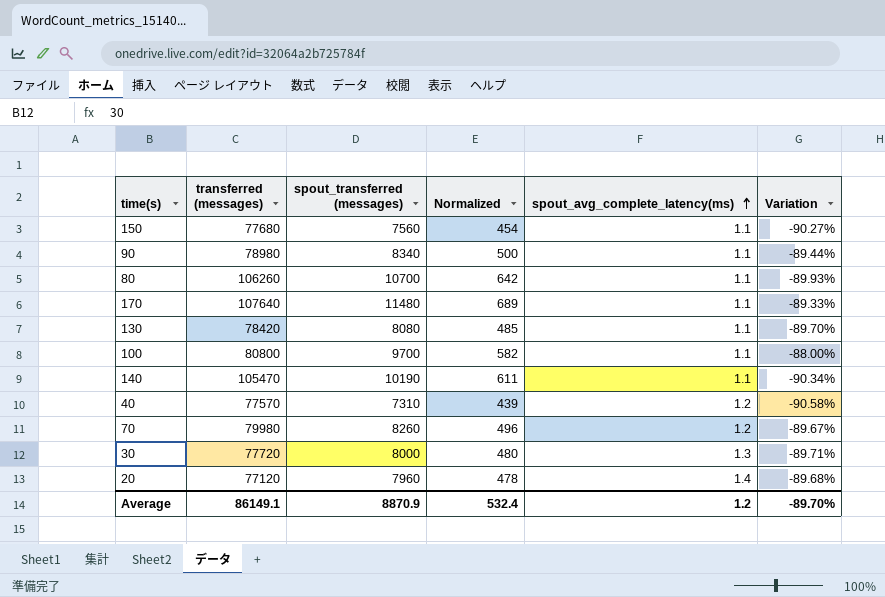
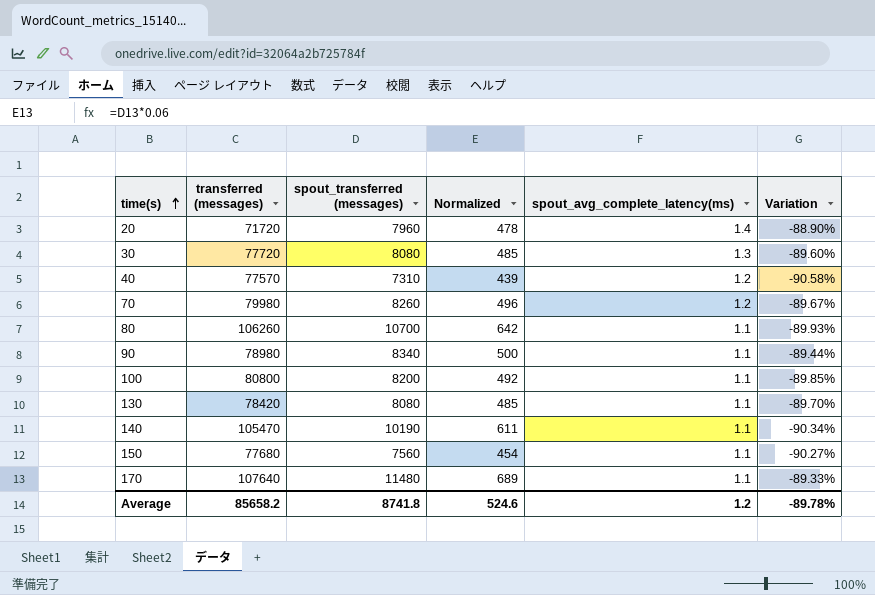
row order: spout_avg_complete_latency(ms) ascending -> time(s) ascending
20 | transferred (messages): 77120 -> 71720
20 | Variation: -89.68% -> -88.90%
30 | spout_transferred (messages): 8000 -> 8080
30 | Normalized: 480 -> 485
30 | Variation: -89.71% -> -89.60%
100 | spout_transferred (messages): 9700 -> 8200
100 | Normalized: 582 -> 492
100 | Variation: -88.00% -> -89.85%
Average | transferred (messages): 86149.1 -> 85658.2
Average | spout_transferred (messages): 8870.9 -> 8741.8
Average | Normalized: 532.4 -> 524.6
Average | Variation: -89.70% -> -89.78%

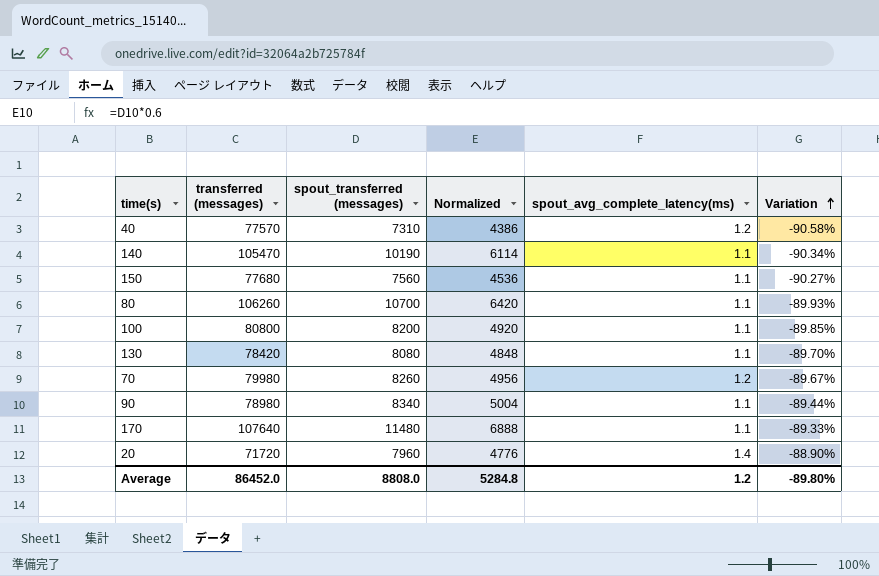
row order: time(s) ascending -> Variation ascending
column Normalized | formula: [spout_transferred (messages)] * 0.06 -> [spout_transferred (messages)] * 0.6
row 30: 77720 | 8080 | 485 | 1.3 | -89.60% -> none
Average | transferred (messages): 85658.2 -> 86452.0
Average | spout_transferred (messages): 8741.8 -> 8808.0
Average | Normalized: 524.6 -> 5284.8
Average | Variation: -89.78% -> -89.80%

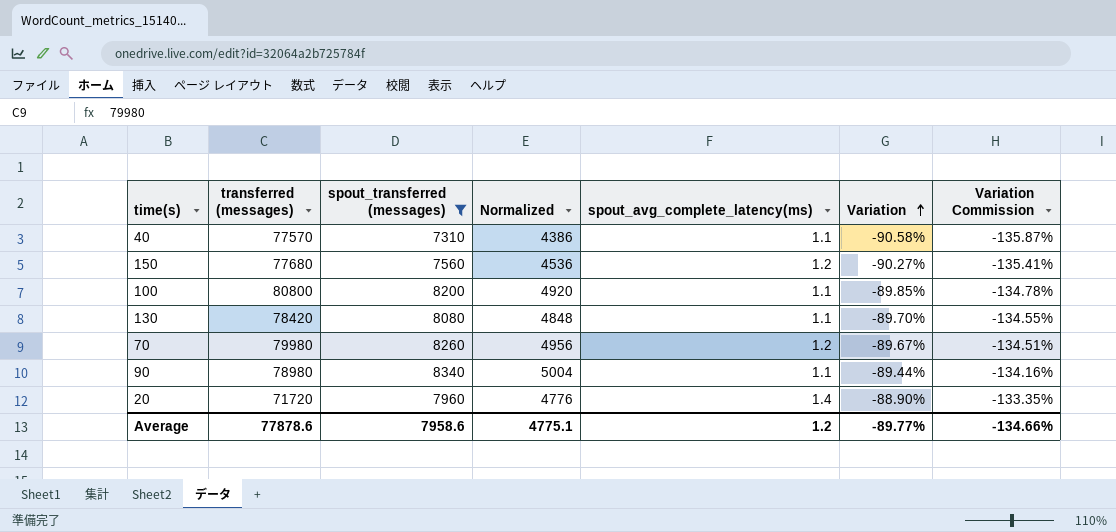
filter: none -> spout_transferred (messages) <= 8340
column Variation Commission | formula: none -> [Variation] * 1.5
40 | spout_avg_complete_latency(ms): 1.2 -> 1.1
150 | spout_avg_complete_latency(ms): 1.1 -> 1.2
Average | transferred (messages): 86452.0 -> 77878.6
Average | spout_transferred (messages): 8808.0 -> 7958.6
Average | Normalized: 5284.8 -> 4775.1
Average | Variation: -89.80% -> -89.77%

